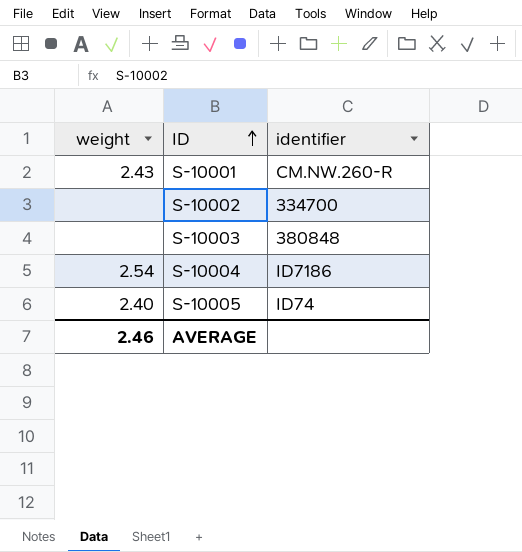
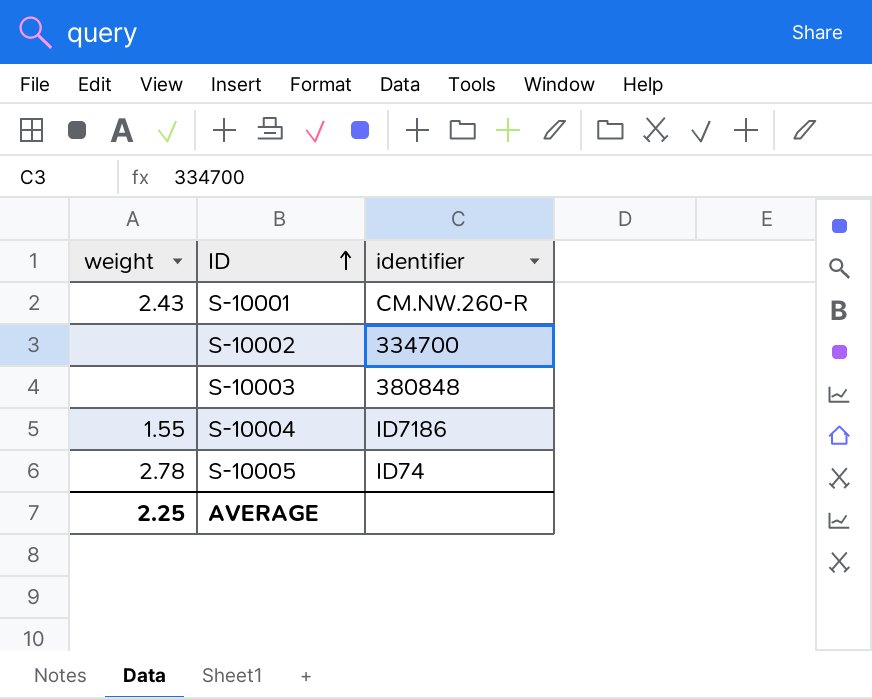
S-10004 | weight: 2.54 -> 1.55
S-10005 | weight: 2.40 -> 2.78
AVERAGE | weight: 2.46 -> 2.25

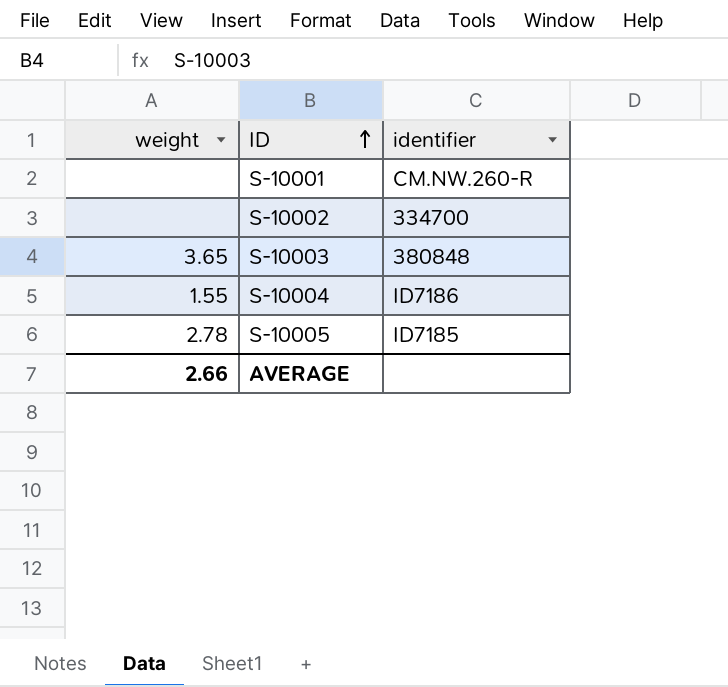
S-10001 | weight: 2.43 -> none
S-10003 | weight: none -> 3.65
S-10005 | identifier: ID74 -> ID7185
AVERAGE | weight: 2.25 -> 2.66

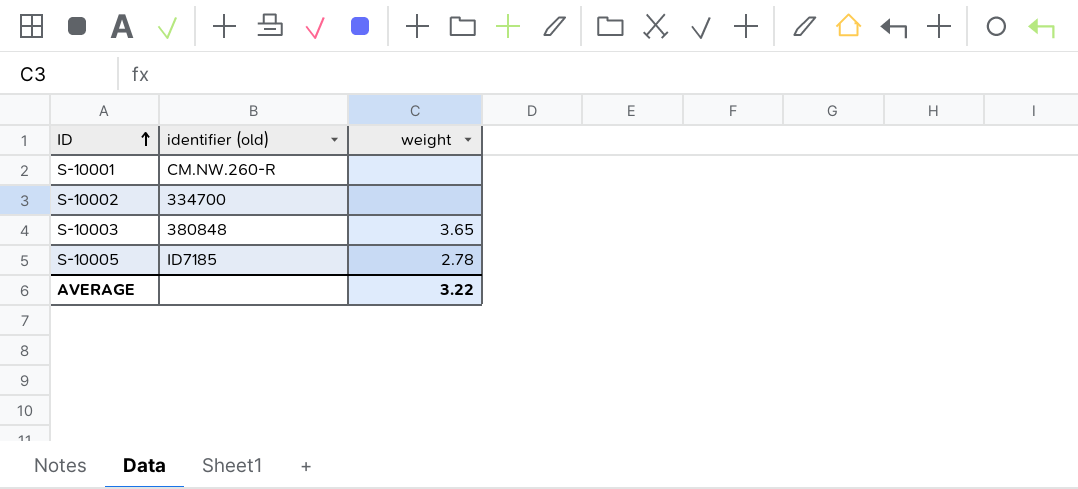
column name: identifier -> identifier (old)
column weight | position: 1 -> 3
row S-10004: 1.55 | ID7186 -> none
AVERAGE | weight: 2.66 -> 3.22

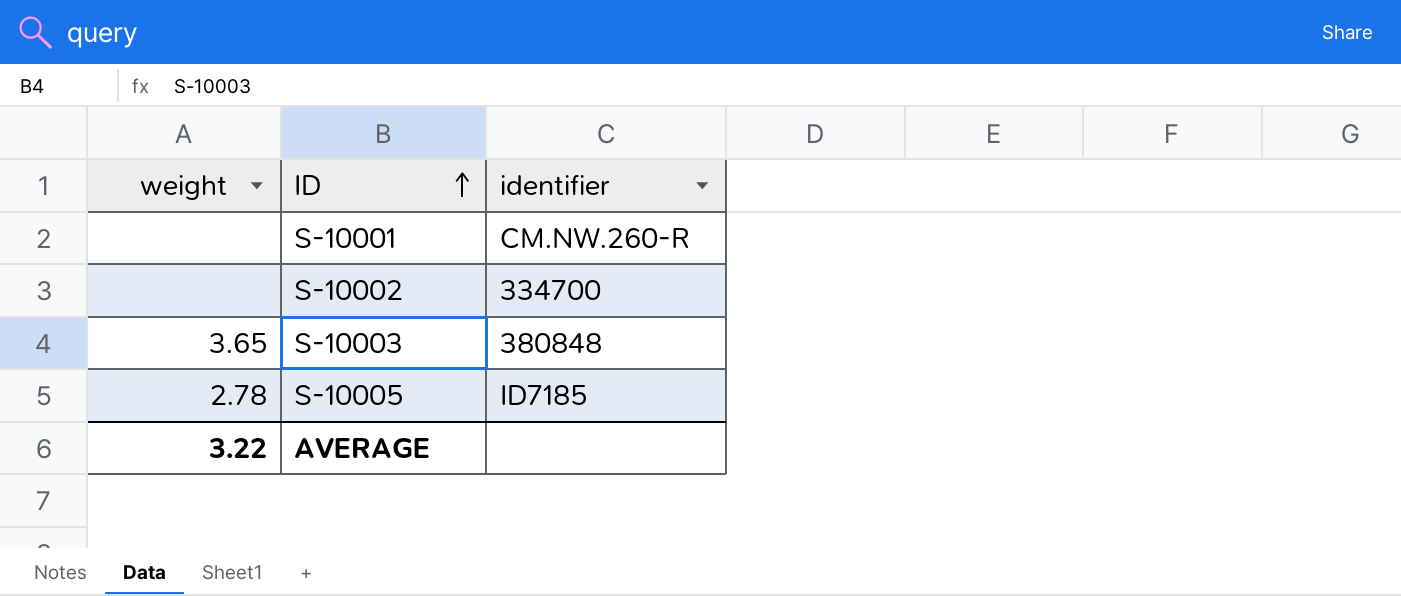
column weight | position: 3 -> 1
column name: identifier (old) -> identifier

